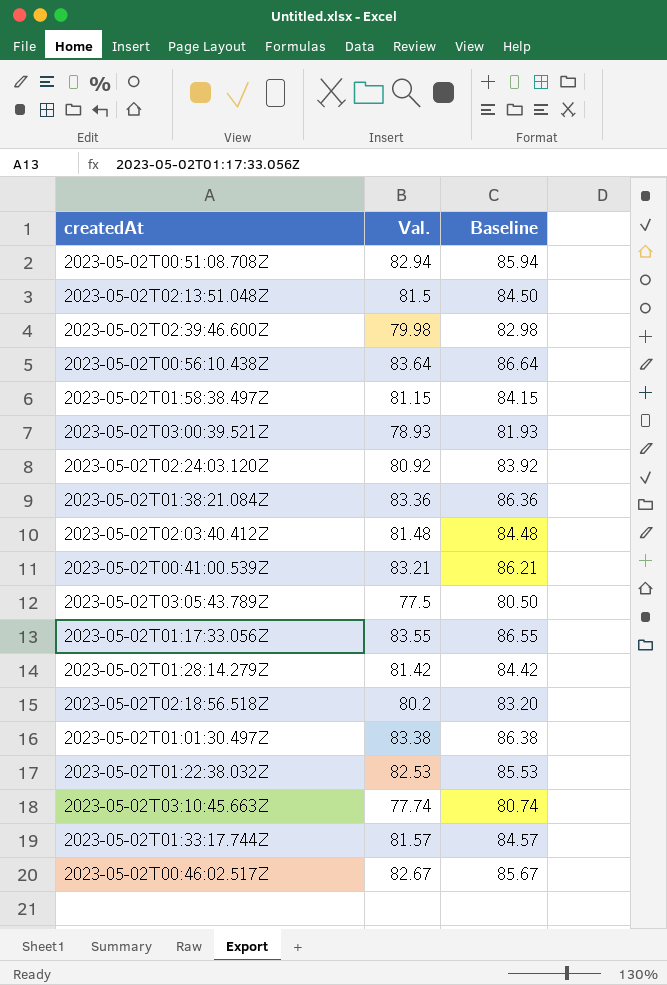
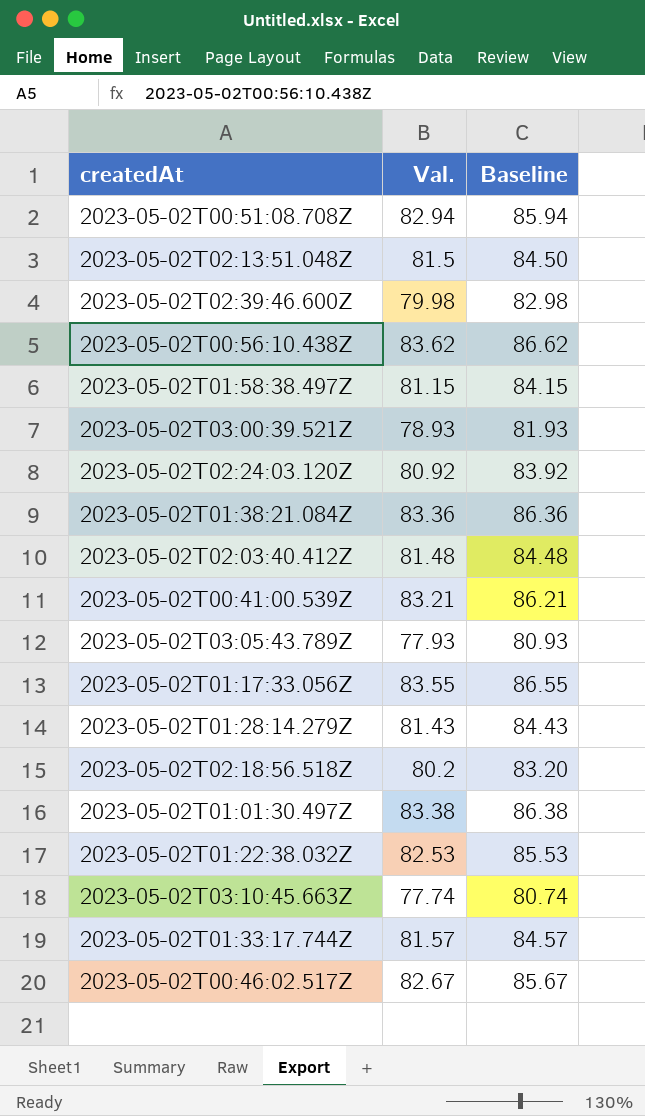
2023-05-02T00:56:10.438Z | Val.: 83.64 -> 83.62
2023-05-02T00:56:10.438Z | Baseline: 86.64 -> 86.62
2023-05-02T03:05:43.789Z | Val.: 77.5 -> 77.93
2023-05-02T03:05:43.789Z | Baseline: 80.50 -> 80.93
2023-05-02T01:28:14.279Z | Val.: 81.42 -> 81.43
2023-05-02T01:28:14.279Z | Baseline: 84.42 -> 84.43

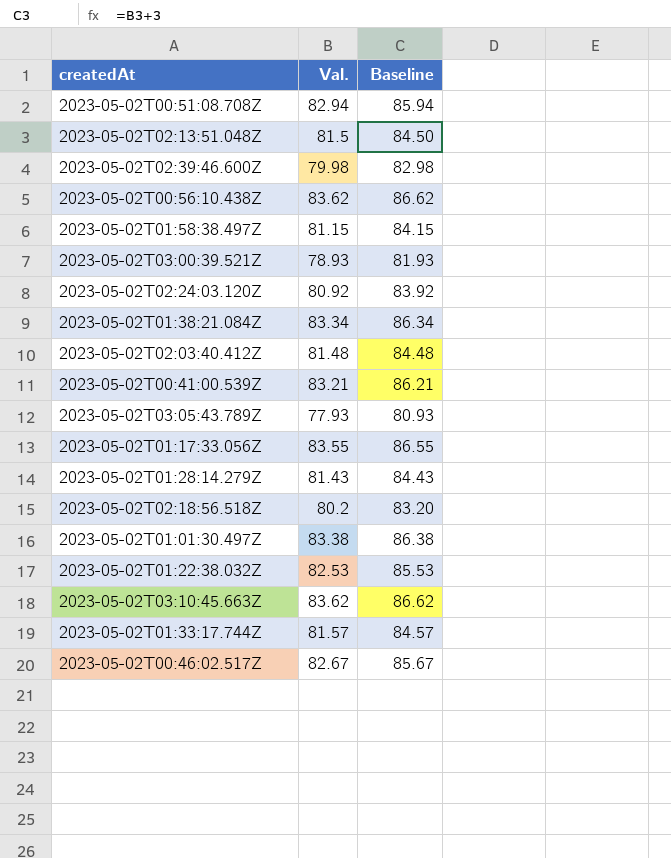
2023-05-02T01:38:21.084Z | Val.: 83.36 -> 83.34
2023-05-02T01:38:21.084Z | Baseline: 86.36 -> 86.34
2023-05-02T03:10:45.663Z | Val.: 77.74 -> 83.62
2023-05-02T03:10:45.663Z | Baseline: 80.74 -> 86.62

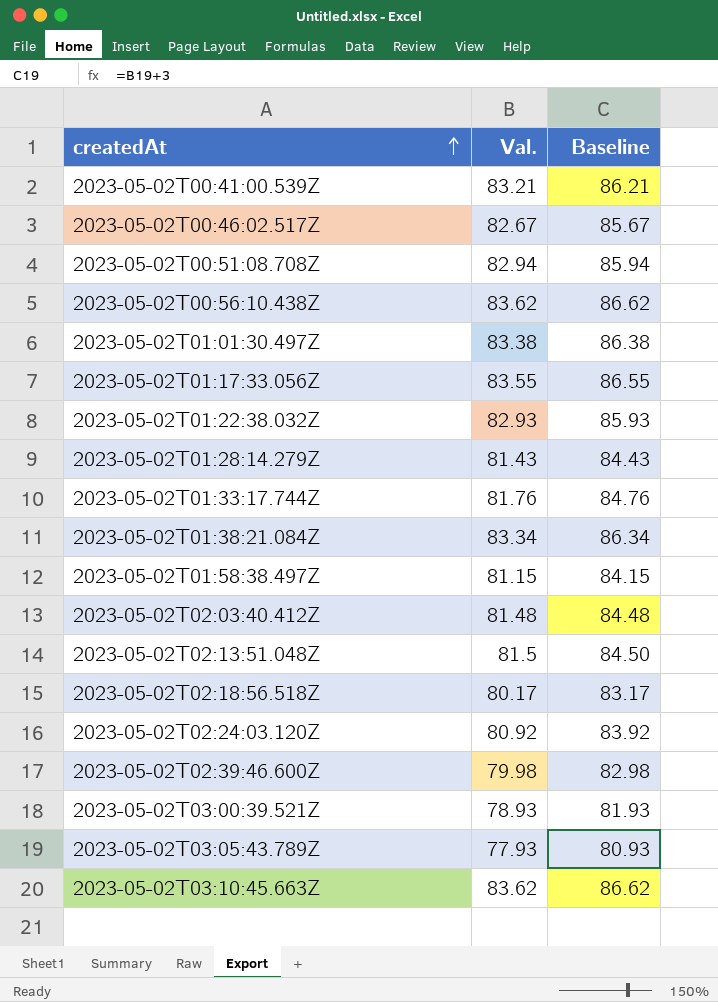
row order: none -> createdAt ascending
2023-05-02T01:22:38.032Z | Val.: 82.53 -> 82.93
2023-05-02T01:22:38.032Z | Baseline: 85.53 -> 85.93
2023-05-02T01:33:17.744Z | Val.: 81.57 -> 81.76
2023-05-02T01:33:17.744Z | Baseline: 84.57 -> 84.76
2023-05-02T02:18:56.518Z | Val.: 80.2 -> 80.17
2023-05-02T02:18:56.518Z | Baseline: 83.20 -> 83.17

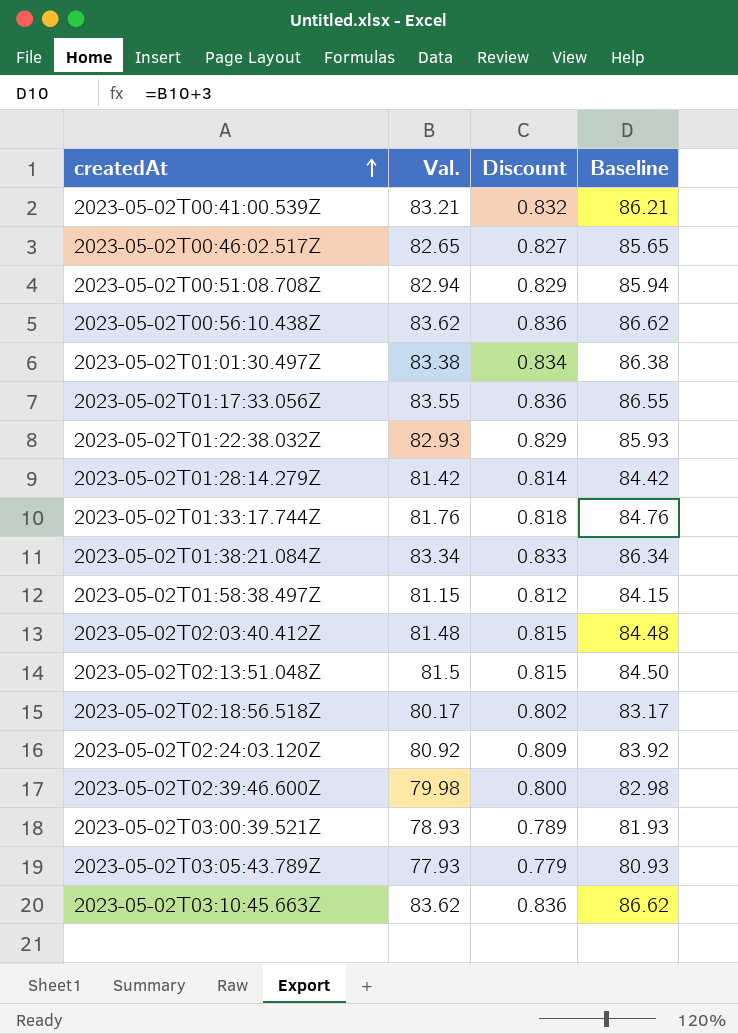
column Discount | formula: none -> [Val.] * 0.01
2023-05-02T00:46:02.517Z | Val.: 82.67 -> 82.65
2023-05-02T00:46:02.517Z | Baseline: 85.67 -> 85.65
2023-05-02T01:28:14.279Z | Val.: 81.43 -> 81.42
2023-05-02T01:28:14.279Z | Baseline: 84.43 -> 84.42

